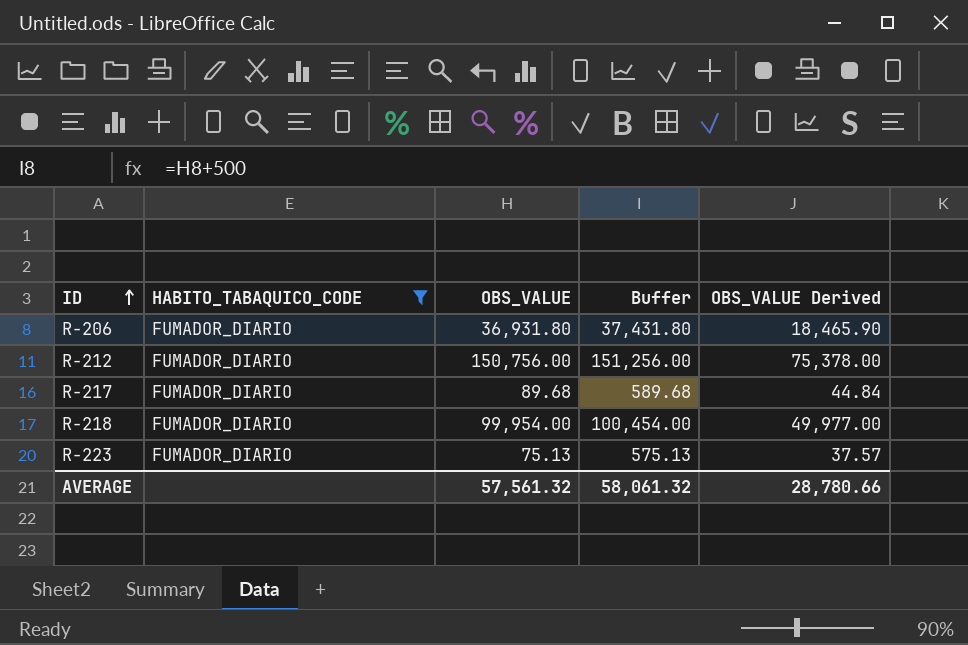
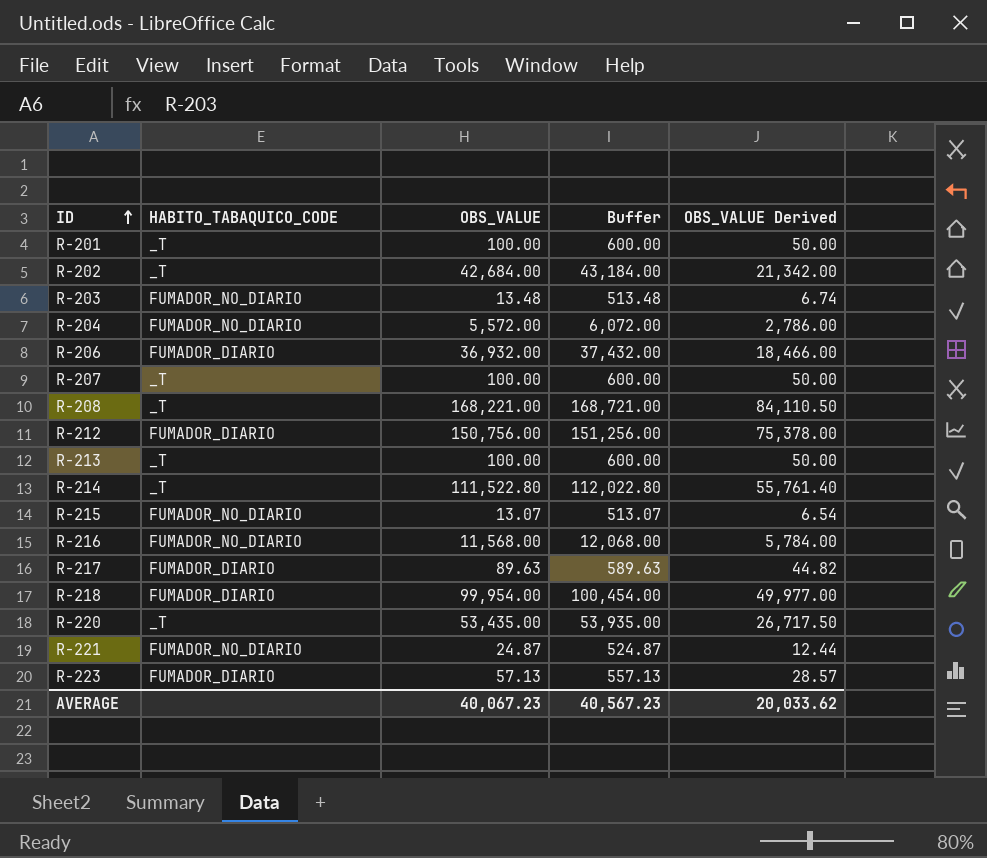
filter: HABITO_TABAQUICO_CODE = FUMADOR_DIARIO -> none
R-206 | OBS_VALUE: 36,931.80 -> 36,932.00
R-206 | Buffer: 37,431.80 -> 37,432.00
R-206 | OBS_VALUE Derived: 18,465.90 -> 18,466.00
R-217 | OBS_VALUE: 89.68 -> 89.63
R-217 | Buffer: 589.68 -> 589.63
R-217 | OBS_VALUE Derived: 44.84 -> 44.82
R-223 | OBS_VALUE: 75.13 -> 57.13
R-223 | Buffer: 575.13 -> 557.13
R-223 | OBS_VALUE Derived: 37.57 -> 28.57
AVERAGE | OBS_VALUE: 57,561.32 -> 40,067.23
AVERAGE | Buffer: 58,061.32 -> 40,567.23
AVERAGE | OBS_VALUE Derived: 28,780.66 -> 20,033.62

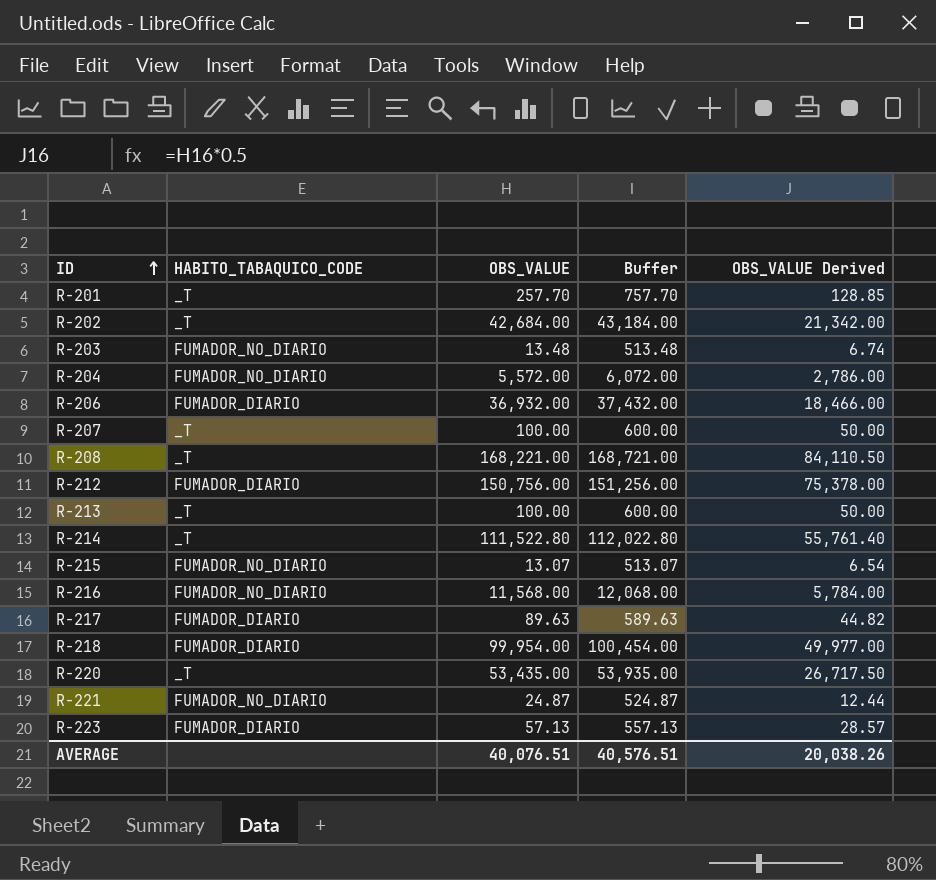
R-201 | OBS_VALUE: 100.00 -> 257.70
R-201 | Buffer: 600.00 -> 757.70
R-201 | OBS_VALUE Derived: 50.00 -> 128.85
AVERAGE | OBS_VALUE: 40,067.23 -> 40,076.51
AVERAGE | Buffer: 40,567.23 -> 40,576.51
AVERAGE | OBS_VALUE Derived: 20,033.62 -> 20,038.26

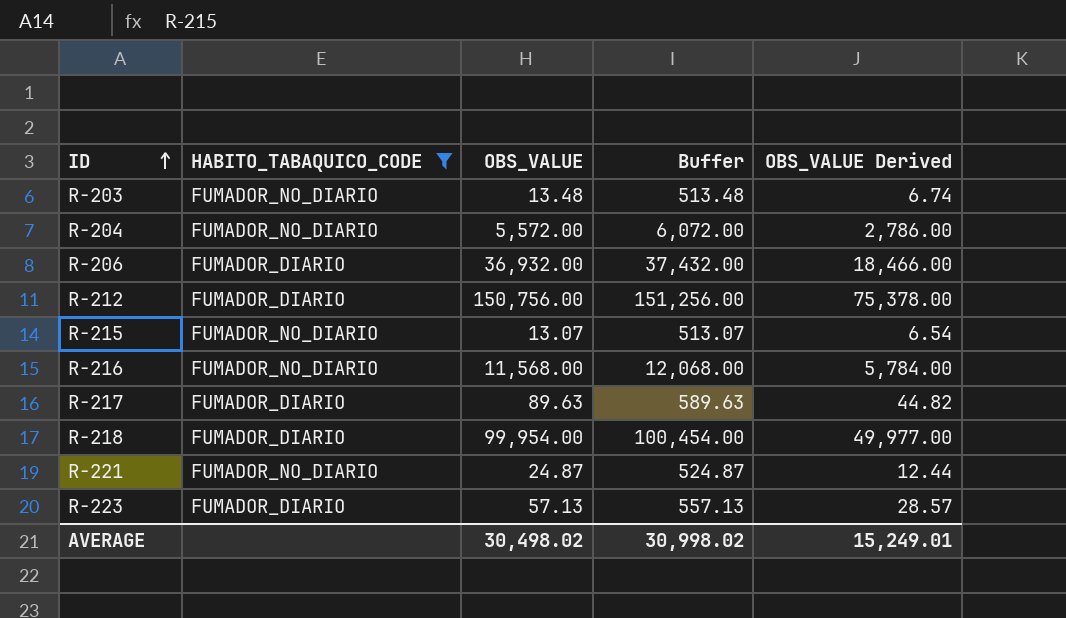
filter: none -> HABITO_TABAQUICO_CODE != _T
AVERAGE | OBS_VALUE: 40,076.51 -> 30,498.02
AVERAGE | Buffer: 40,576.51 -> 30,998.02
AVERAGE | OBS_VALUE Derived: 20,038.26 -> 15,249.01

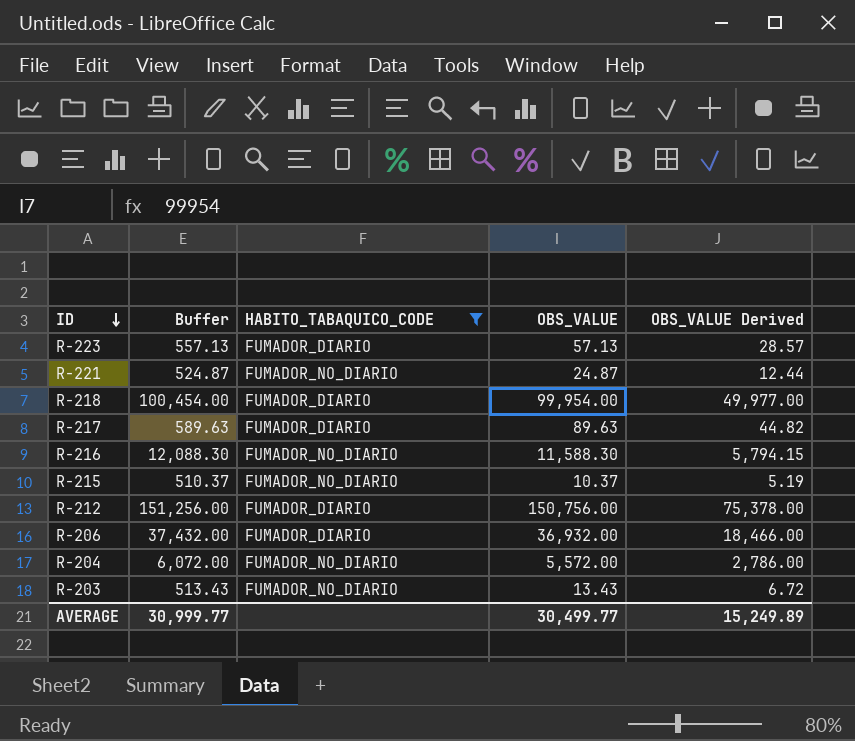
row order: ID ascending -> ID descending
column Buffer | position: 4 -> 2
R-216 | Buffer: 12,068.00 -> 12,088.30
R-216 | OBS_VALUE: 11,568.00 -> 11,588.30
R-216 | OBS_VALUE Derived: 5,784.00 -> 5,794.15
R-215 | Buffer: 513.07 -> 510.37
R-215 | OBS_VALUE: 13.07 -> 10.37
R-215 | OBS_VALUE Derived: 6.54 -> 5.19
R-203 | Buffer: 513.48 -> 513.43
R-203 | OBS_VALUE: 13.48 -> 13.43
R-203 | OBS_VALUE Derived: 6.74 -> 6.72
AVERAGE | Buffer: 30,998.02 -> 30,999.77
AVERAGE | OBS_VALUE: 30,498.02 -> 30,499.77
AVERAGE | OBS_VALUE Derived: 15,249.01 -> 15,249.89

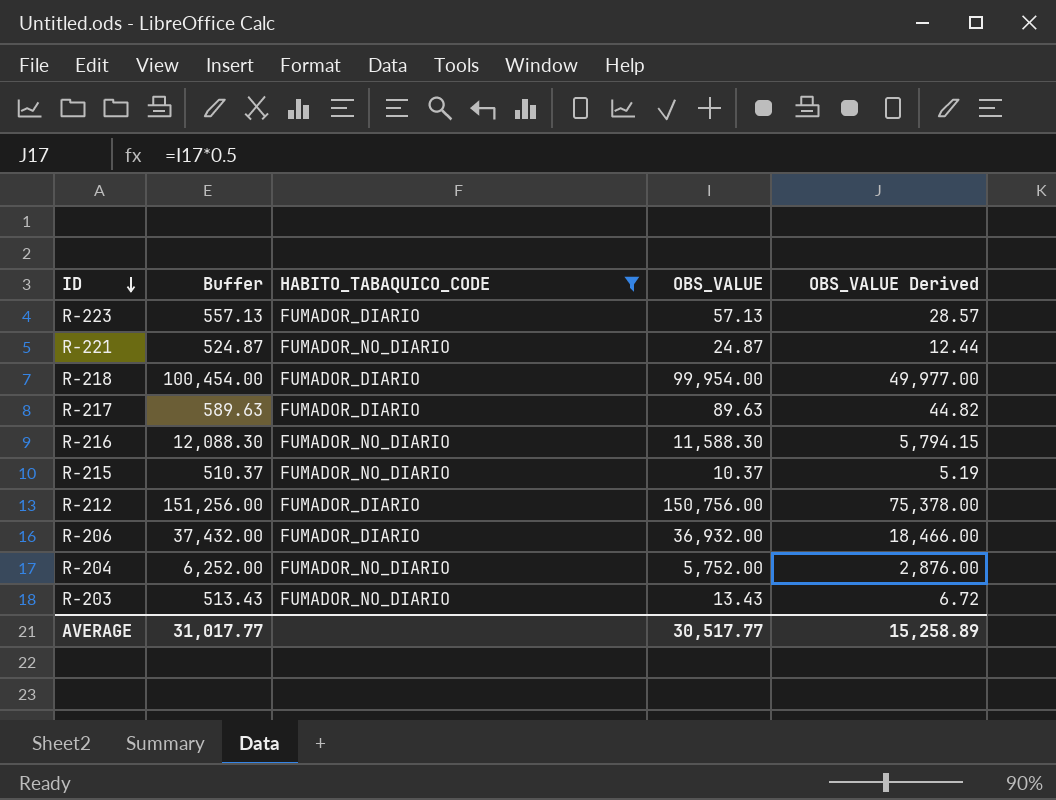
R-204 | Buffer: 6,072.00 -> 6,252.00
R-204 | OBS_VALUE: 5,572.00 -> 5,752.00
R-204 | OBS_VALUE Derived: 2,786.00 -> 2,876.00
AVERAGE | Buffer: 30,999.77 -> 31,017.77
AVERAGE | OBS_VALUE: 30,499.77 -> 30,517.77
AVERAGE | OBS_VALUE Derived: 15,249.89 -> 15,258.89

